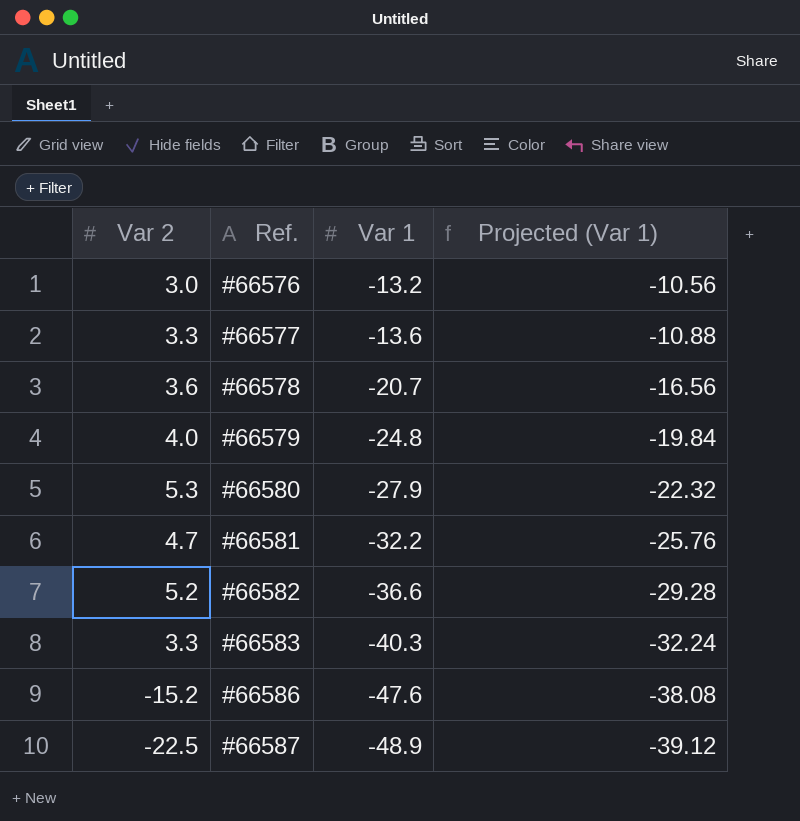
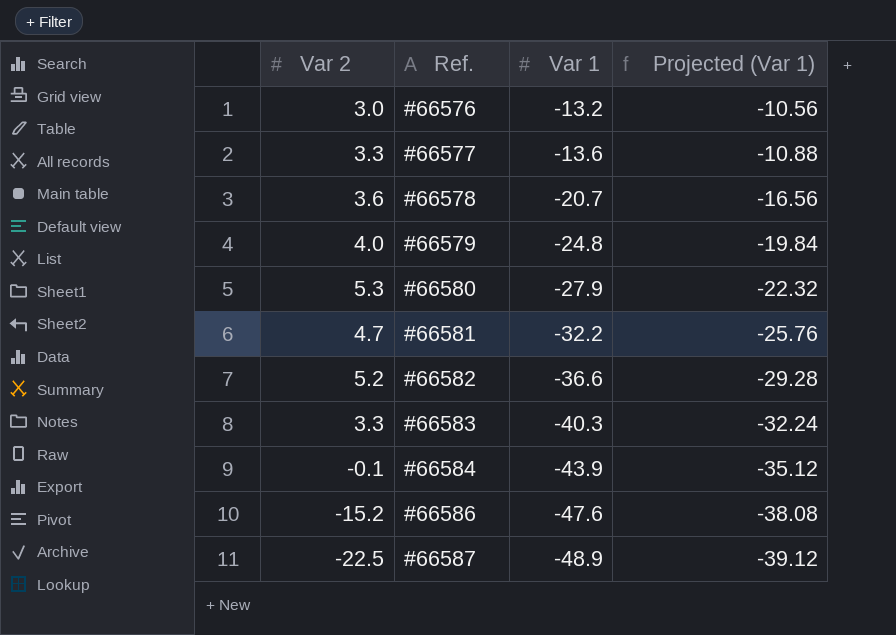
row #66584: none -> -0.1 | -43.9 | -35.12

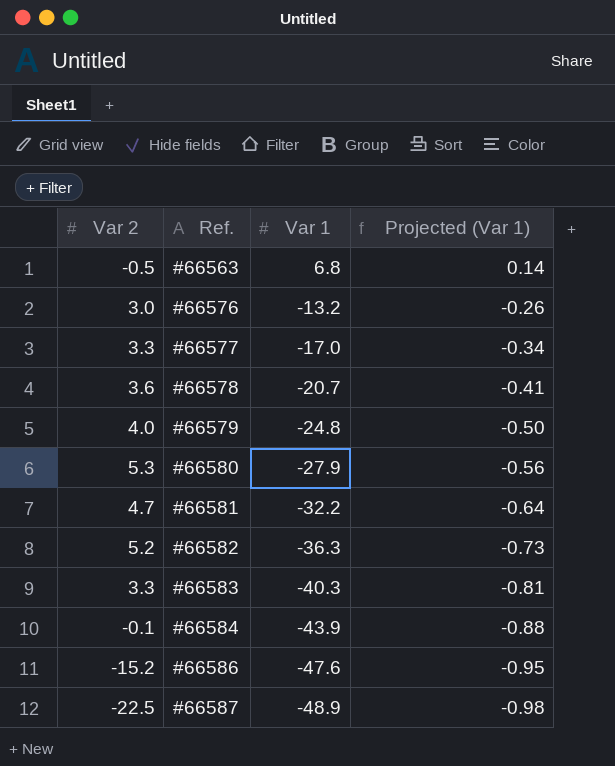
column Projected (Var 1) | formula: [Var 1] * 0.8 -> [Var 1] * 0.02
row #66563: none -> -0.5 | 6.8 | 0.14
#66577 | Var 1: -13.6 -> -17.0
#66582 | Var 1: -36.6 -> -36.3

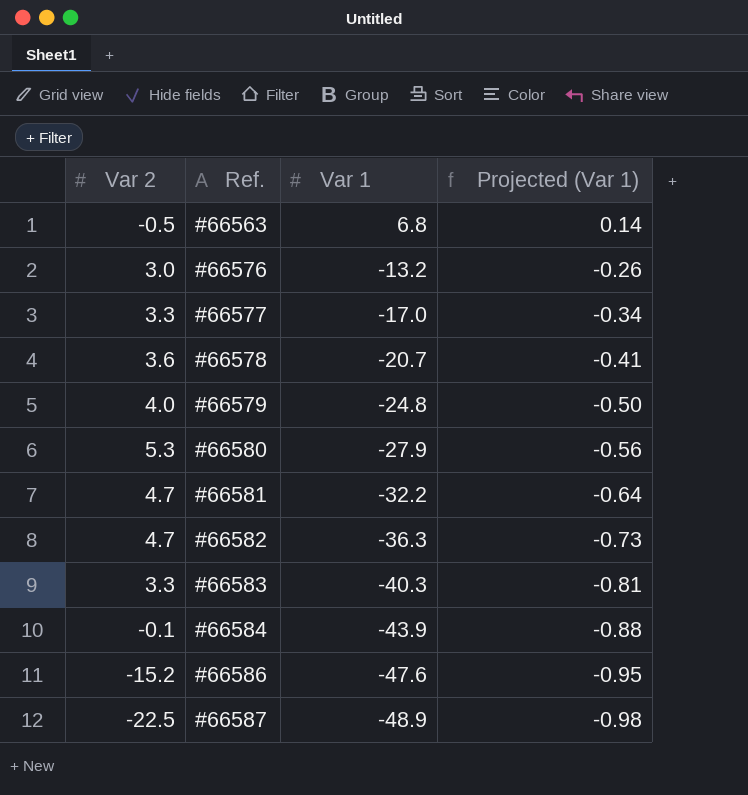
#66582 | Var 2: 5.2 -> 4.7

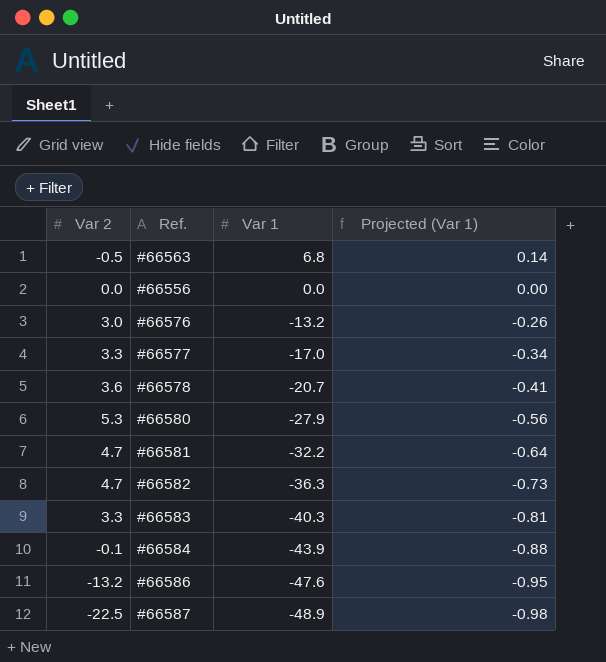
row #66579: 4.0 | -24.8 | -0.50 -> none
row #66556: none -> 0.0 | 0.0 | 0.00
#66586 | Var 2: -15.2 -> -13.2

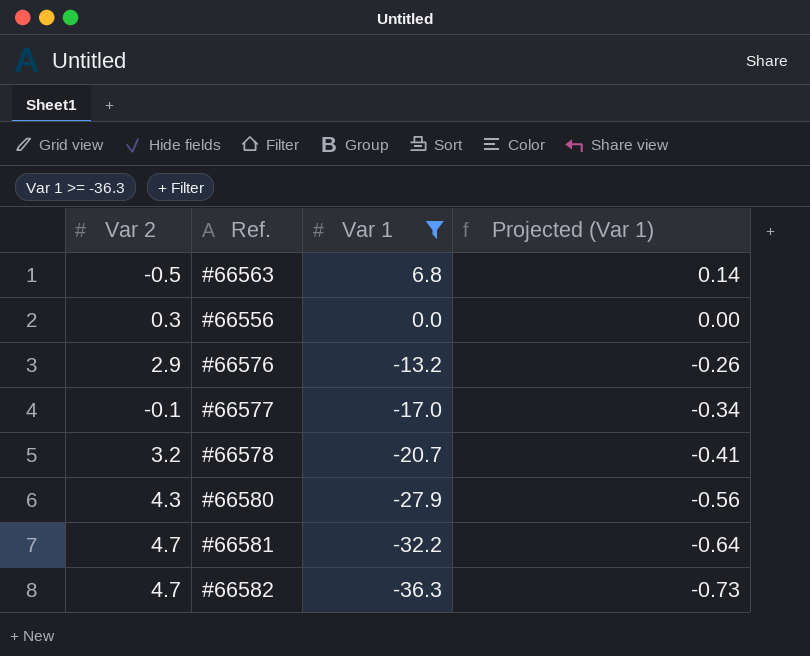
filter: none -> Var 1 >= -36.3
#66556 | Var 2: 0.0 -> 0.3
#66576 | Var 2: 3.0 -> 2.9
#66577 | Var 2: 3.3 -> -0.1
#66578 | Var 2: 3.6 -> 3.2
#66580 | Var 2: 5.3 -> 4.3

